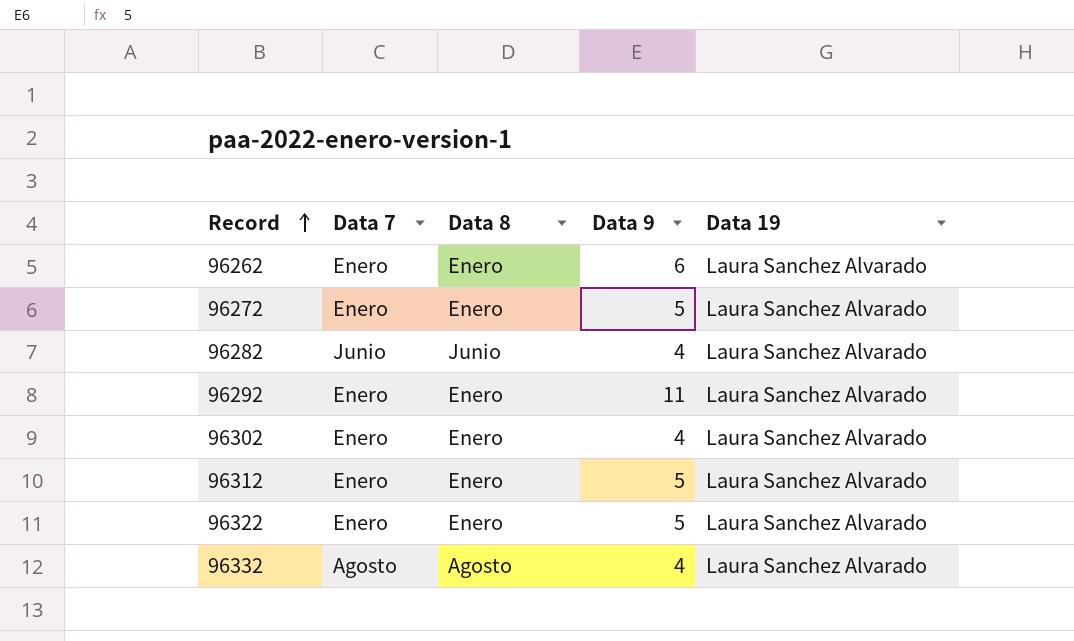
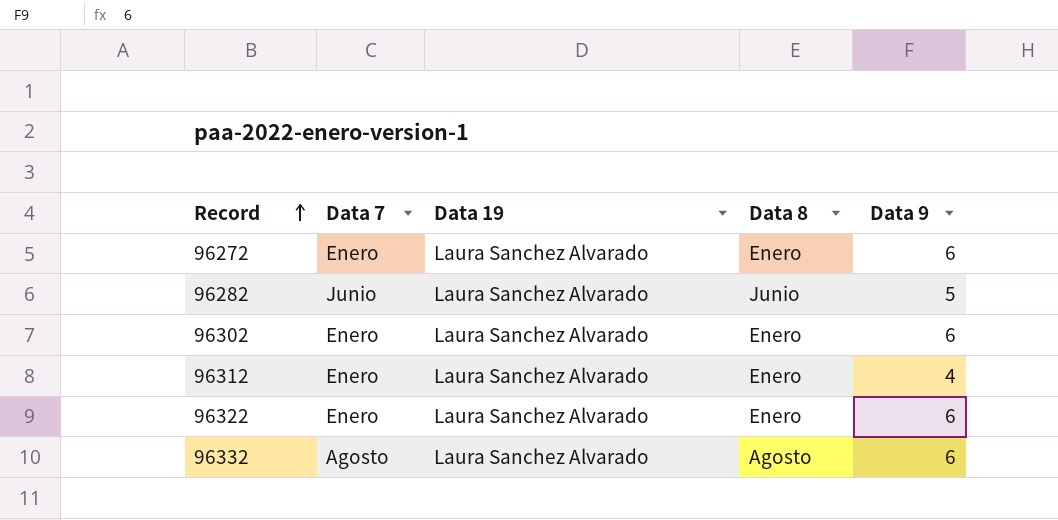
column Data 19 | position: 5 -> 3
row 96262: Enero | Enero | 6 | Laura Sanchez Alvarado -> none
row 96292: Enero | Enero | 11 | Laura Sanchez Alvarado -> none
96272 | Data 9: 5 -> 6
96282 | Data 9: 4 -> 5
96302 | Data 9: 4 -> 6
96312 | Data 9: 5 -> 4
96322 | Data 9: 5 -> 6
96332 | Data 9: 4 -> 6

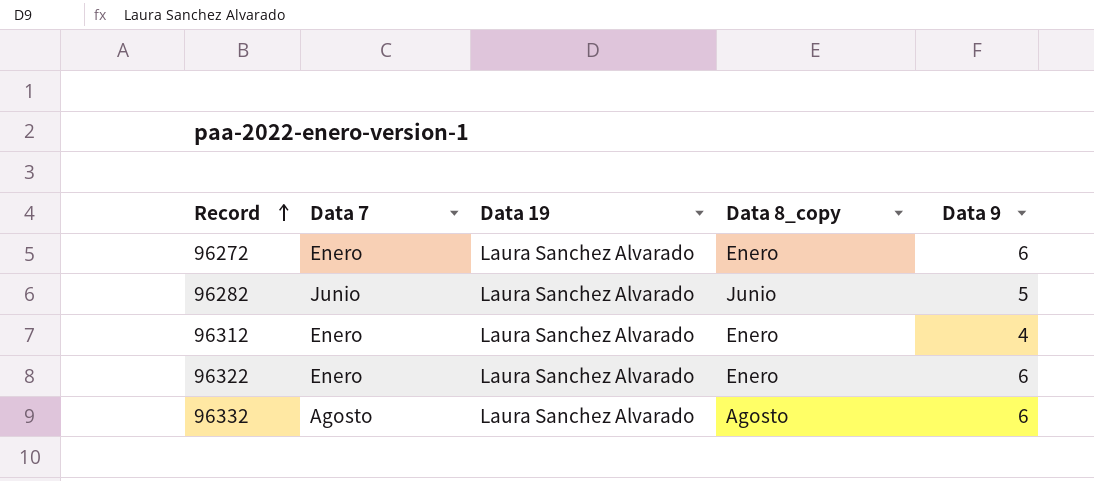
column name: Data 8 -> Data 8_copy
row 96302: Enero | Laura Sanchez Alvarado | Enero | 6 -> none

